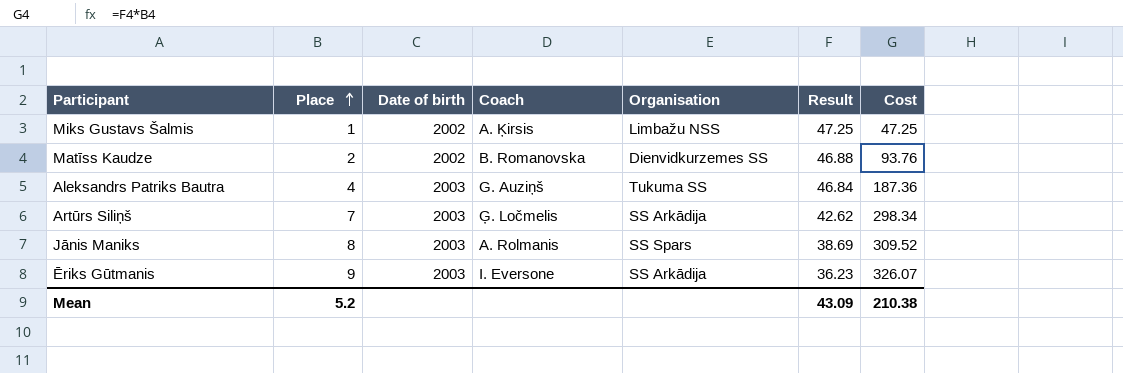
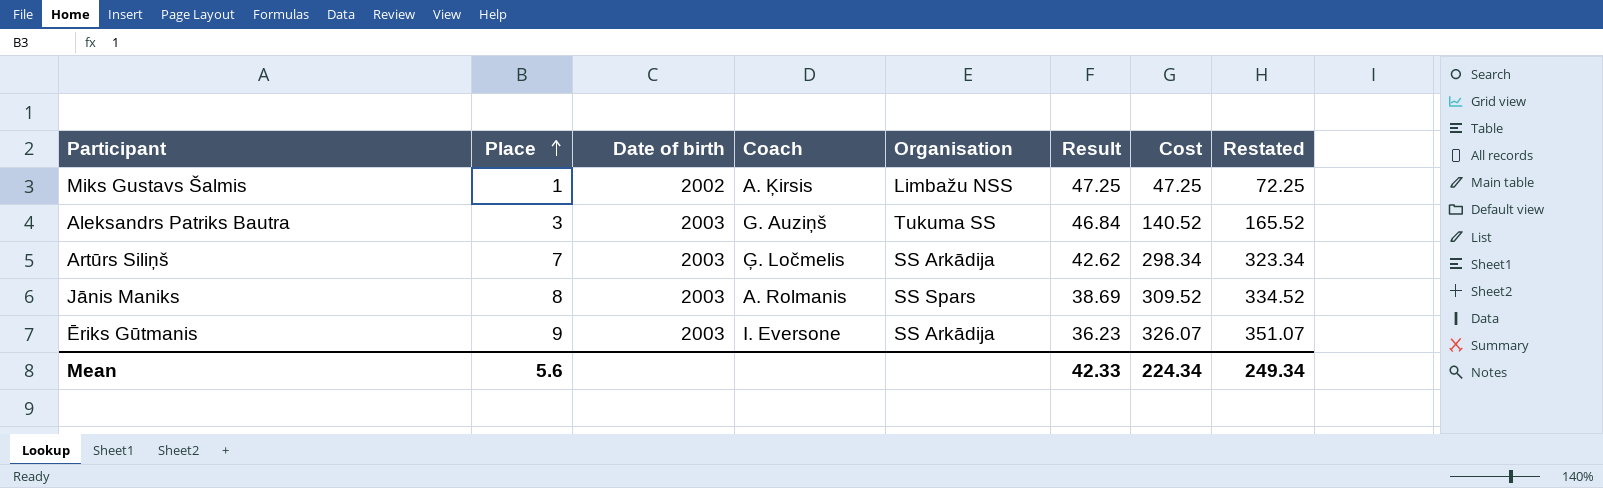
column Restated | formula: none -> [Cost] + 25
row Matīss Kaudze: 2 | 2002 | B. Romanovska | Dienvidkurzemes SS | 46.88 | 93.76 -> none
Aleksandrs Patriks Bautra | Place: 4 -> 3
Aleksandrs Patriks Bautra | Cost: 187.36 -> 140.52
Mean | Place: 5.2 -> 5.6
Mean | Result: 43.09 -> 42.33
Mean | Cost: 210.38 -> 224.34

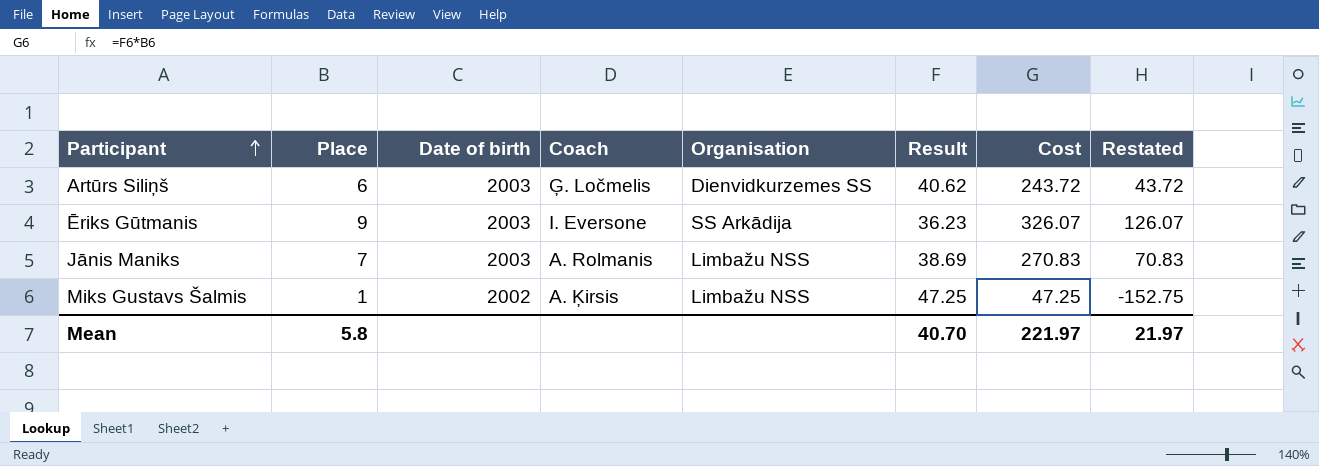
row order: Place ascending -> Participant ascending
column Restated | formula: [Cost] + 25 -> [Cost] - 200
row Aleksandrs Patriks Bautra: 3 | 2003 | G. Auziņš | Tukuma SS | 46.84 | 140.52 | 165.52 -> none
Artūrs Siliņš | Place: 7 -> 6
Artūrs Siliņš | Organisation: SS Arkādija -> Dienvidkurzemes SS
Artūrs Siliņš | Result: 42.62 -> 40.62
Artūrs Siliņš | Cost: 298.34 -> 243.72
Jānis Maniks | Place: 8 -> 7
Jānis Maniks | Organisation: SS Spars -> Limbažu NSS
Jānis Maniks | Cost: 309.52 -> 270.83
Mean | Place: 5.6 -> 5.8
Mean | Result: 42.33 -> 40.70
Mean | Cost: 224.34 -> 221.97
Mean | Restated: 249.34 -> 21.97

